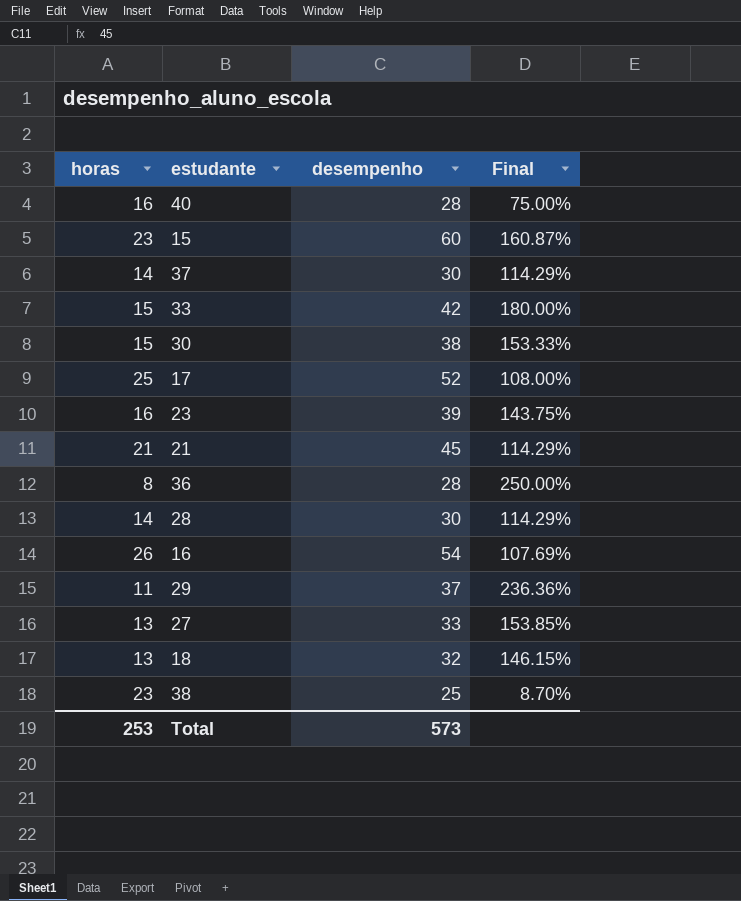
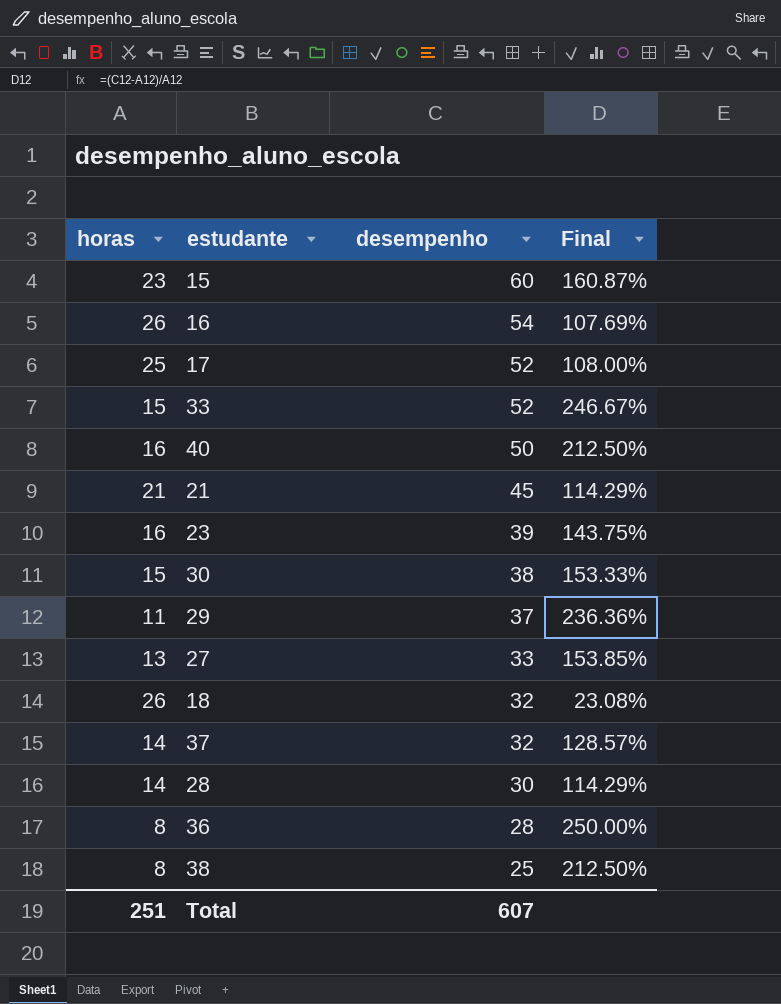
row order: none -> desempenho descending
33 | desempenho: 42 -> 52
33 | Final: 180.00% -> 246.67%
40 | desempenho: 28 -> 50
40 | Final: 75.00% -> 212.50%
18 | horas: 13 -> 26
18 | Final: 146.15% -> 23.08%
37 | desempenho: 30 -> 32
37 | Final: 114.29% -> 128.57%
38 | horas: 23 -> 8
38 | Final: 8.70% -> 212.50%
Total | horas: 253 -> 251
Total | desempenho: 573 -> 607

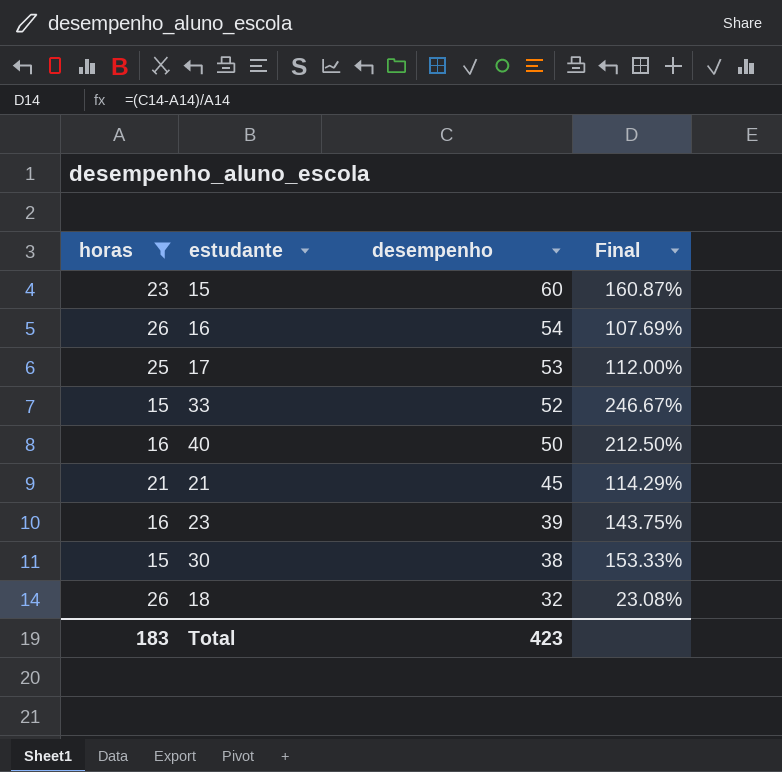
filter: none -> horas >= 15
17 | desempenho: 52 -> 53
17 | Final: 108.00% -> 112.00%
Total | horas: 251 -> 183
Total | desempenho: 607 -> 423

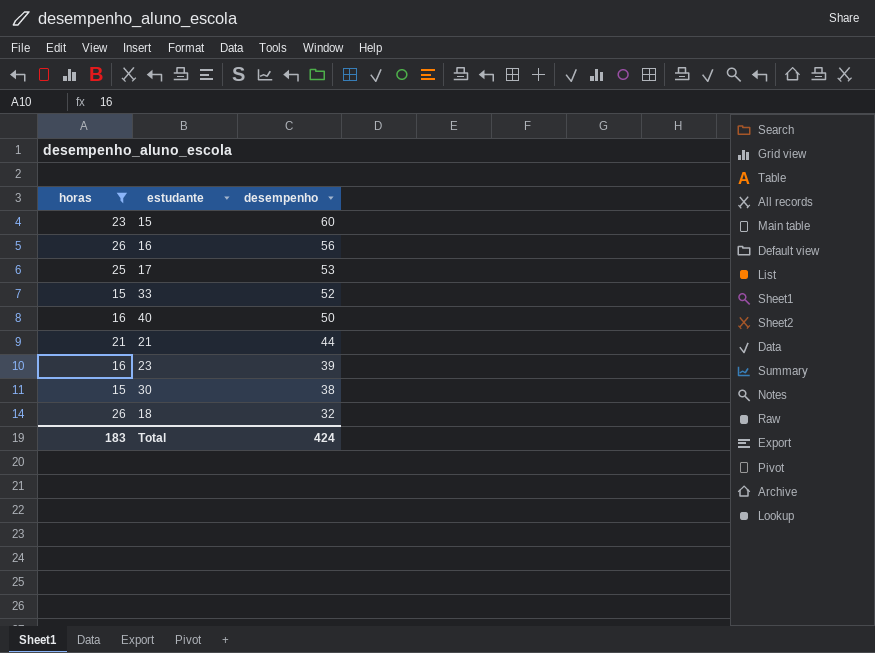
column Final | formula: ([desempenho] - [horas]) / [horas] -> none
16 | desempenho: 54 -> 56
21 | desempenho: 45 -> 44
Total | desempenho: 423 -> 424

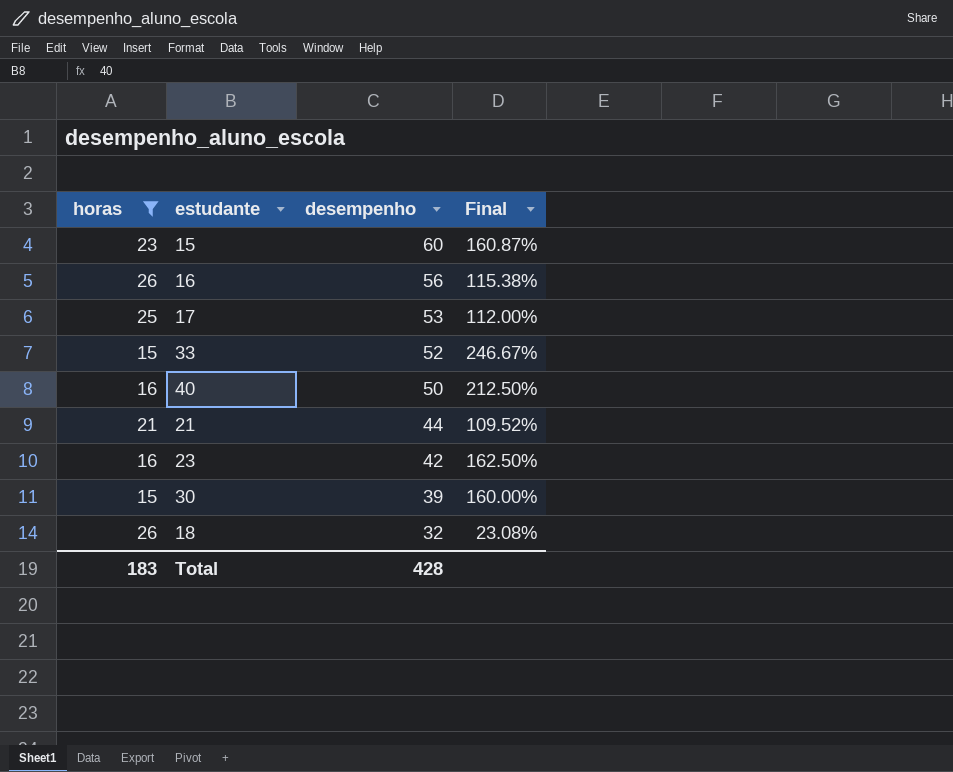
column Final | formula: none -> ([desempenho] - [horas]) / [horas]
23 | desempenho: 39 -> 42
30 | desempenho: 38 -> 39
Total | desempenho: 424 -> 428

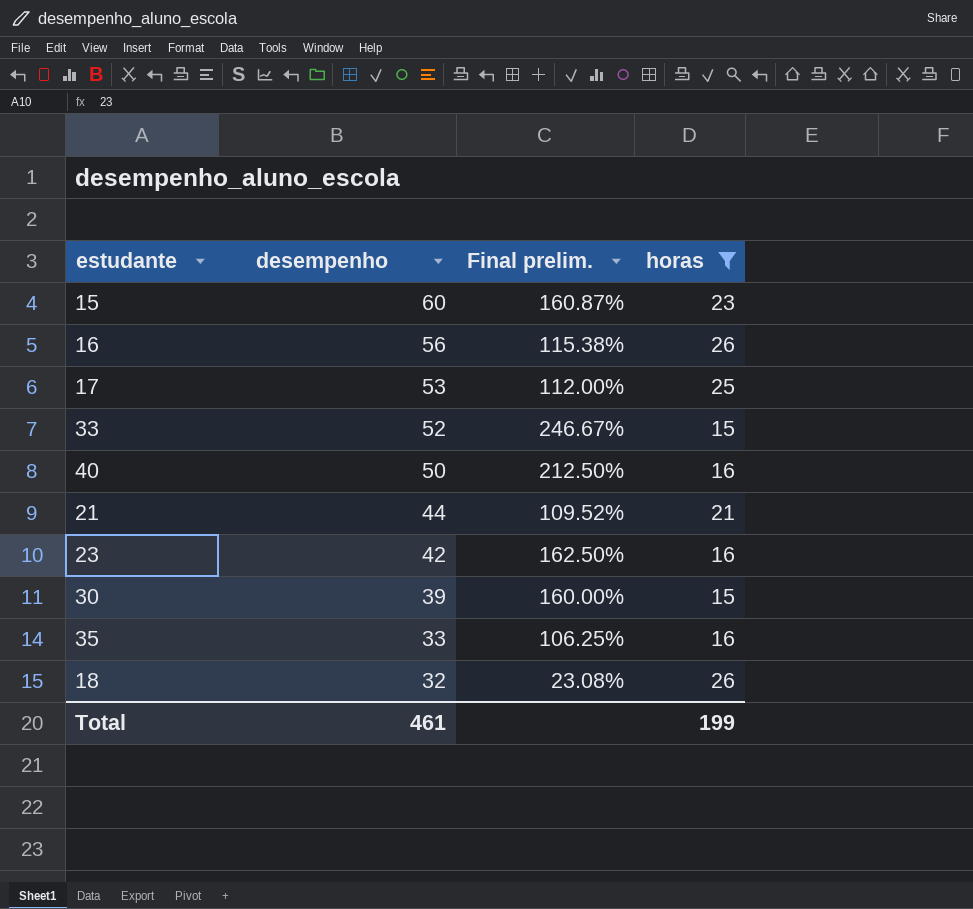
column name: Final -> Final prelim.
column horas | position: 1 -> 4
row 35: none -> 33 | 106.25% | 16
Total | desempenho: 428 -> 461
Total | horas: 183 -> 199

